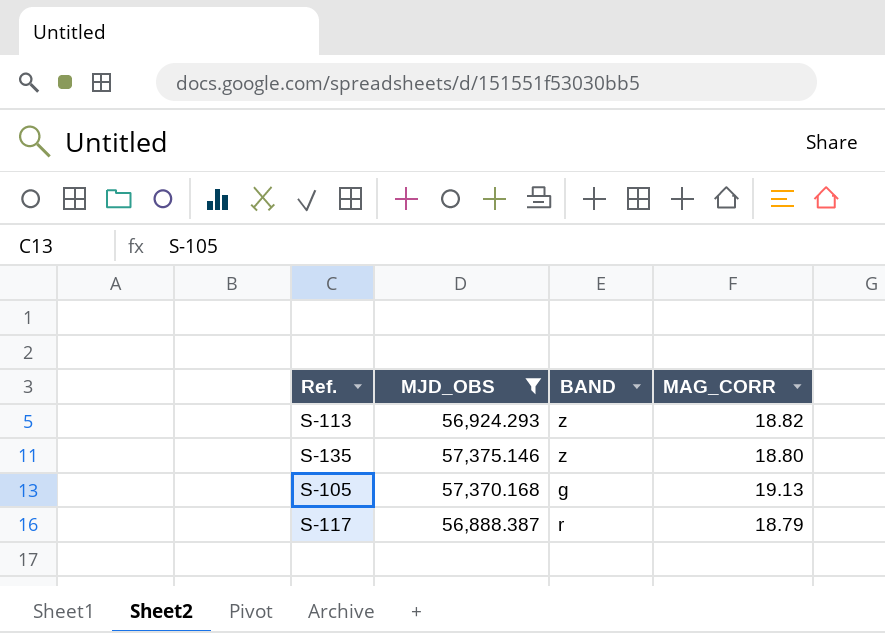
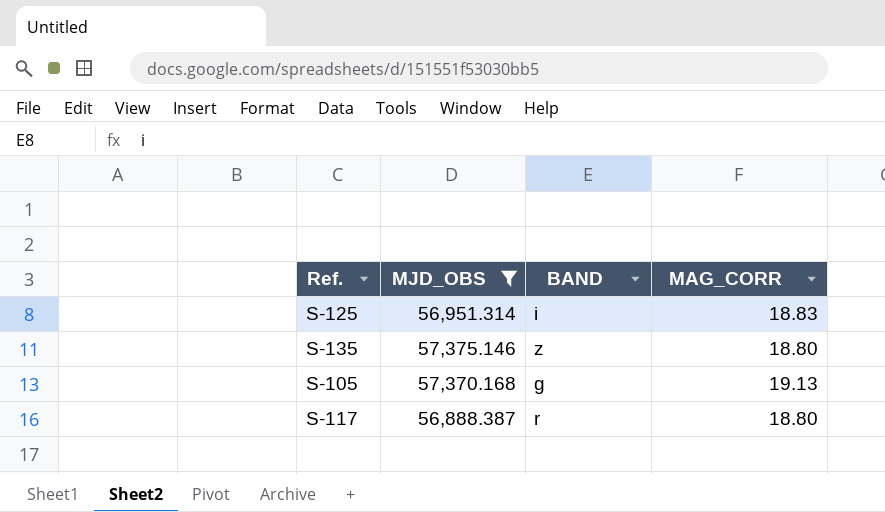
row S-113: 56,924.293 | z | 18.82 -> none
row S-125: none -> 56,951.314 | i | 18.83
S-117 | MAG_CORR: 18.79 -> 18.80

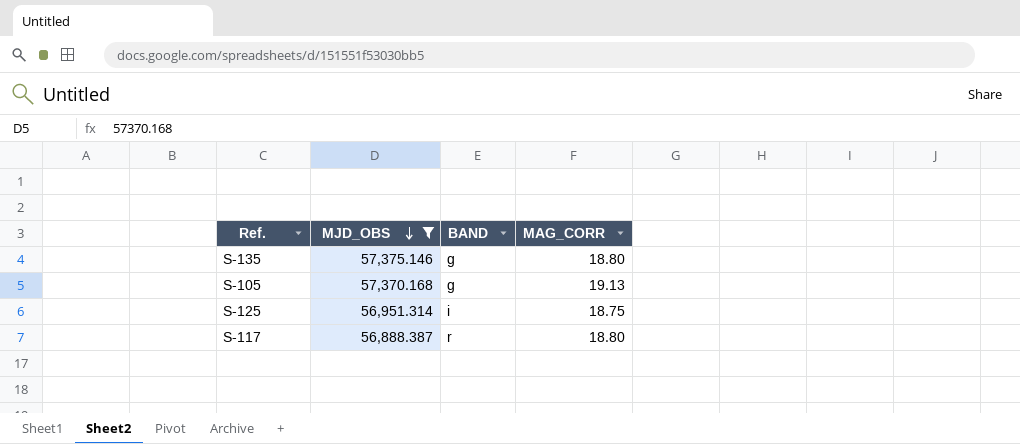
row order: none -> MJD_OBS descending
S-135 | BAND: z -> g
S-125 | MAG_CORR: 18.83 -> 18.75

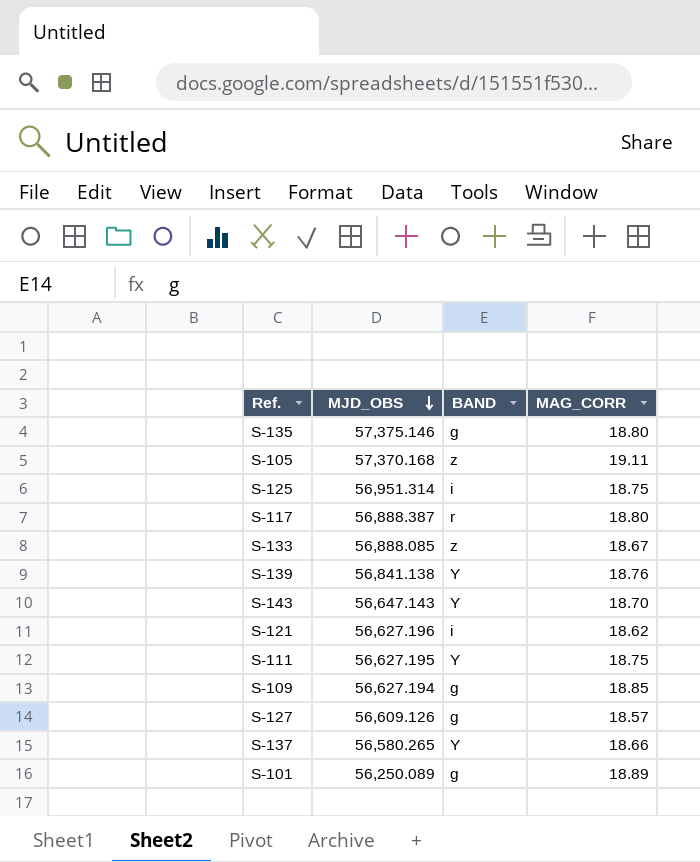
filter: MJD_OBS >= 56,888.387 -> none
S-105 | BAND: g -> z
S-105 | MAG_CORR: 19.13 -> 19.11

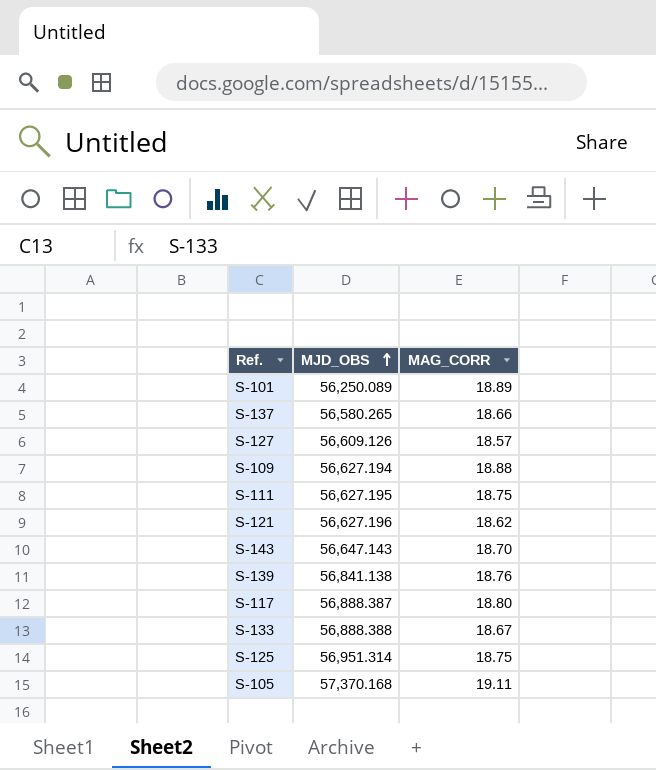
row order: MJD_OBS descending -> MJD_OBS ascending
column BAND | position: 3 -> none
row S-135: 57,375.146 | g | 18.80 -> none
S-109 | MAG_CORR: 18.85 -> 18.88
S-133 | MJD_OBS: 56,888.085 -> 56,888.388

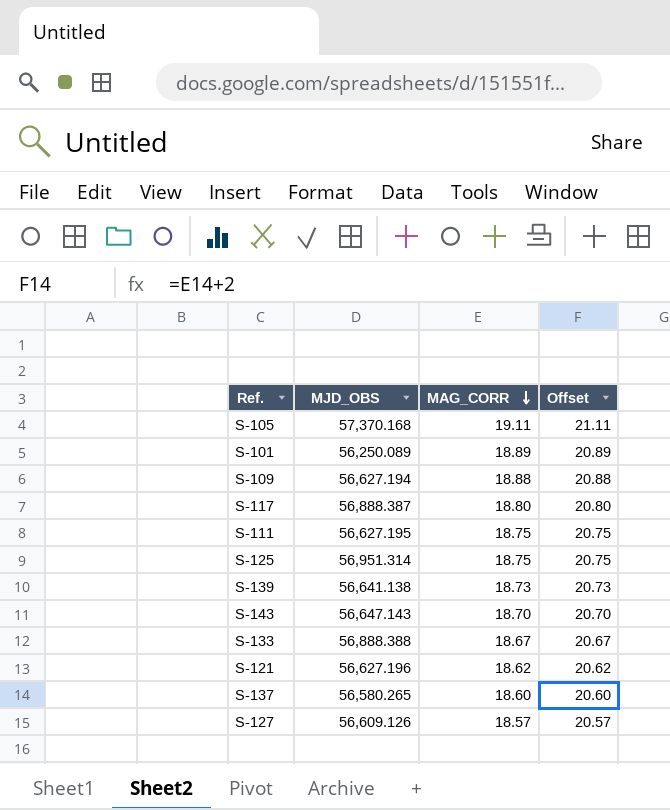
row order: MJD_OBS ascending -> MAG_CORR descending
column Offset | formula: none -> [MAG_CORR] + 2
S-139 | MJD_OBS: 56,841.138 -> 56,641.138
S-139 | MAG_CORR: 18.76 -> 18.73
S-137 | MAG_CORR: 18.66 -> 18.60

